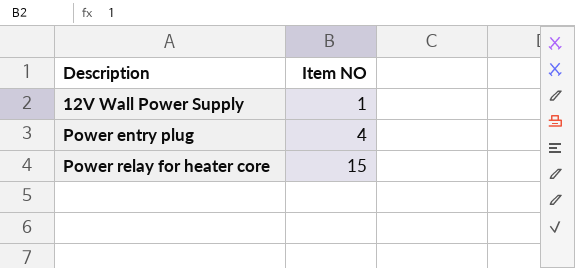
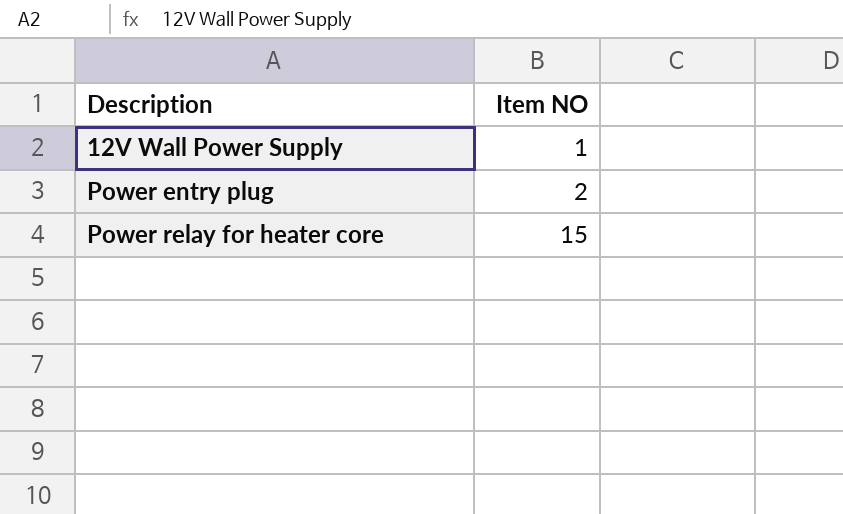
Power entry plug | Item NO: 4 -> 2

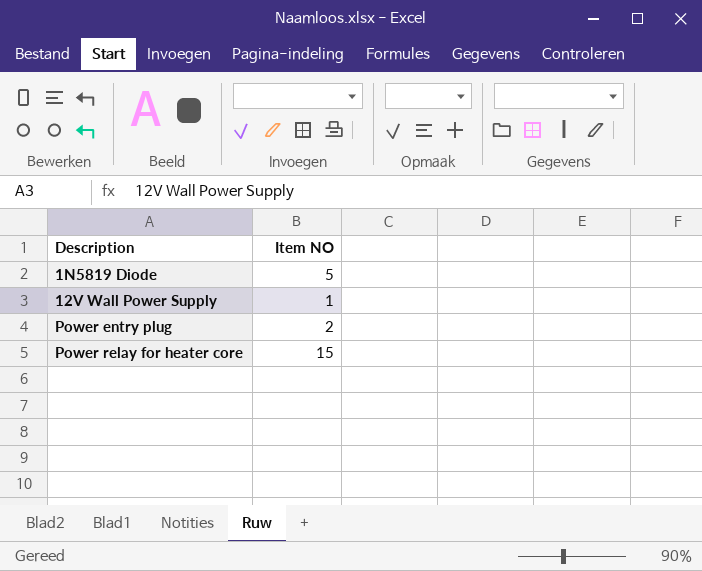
row 1N5819 Diode: none -> 5

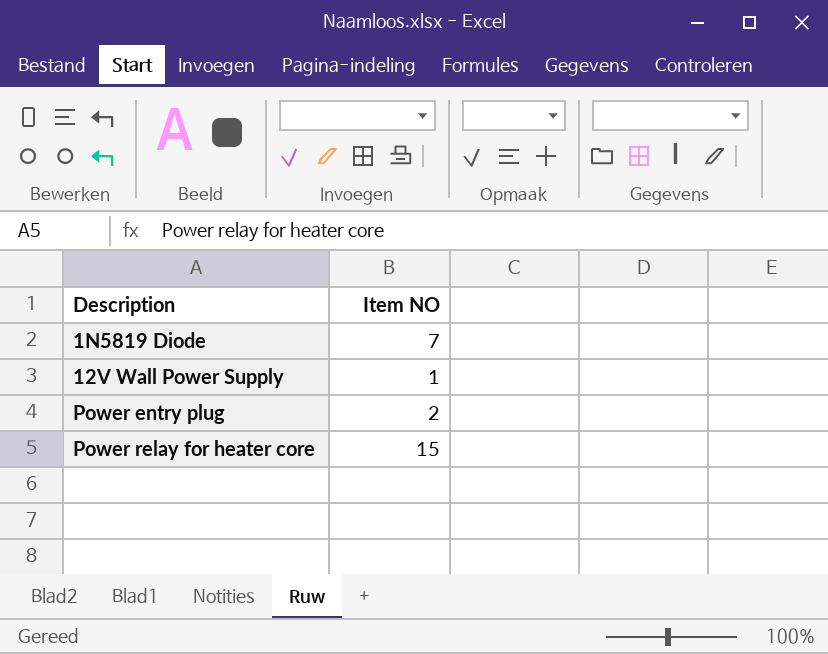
1N5819 Diode | Item NO: 5 -> 7

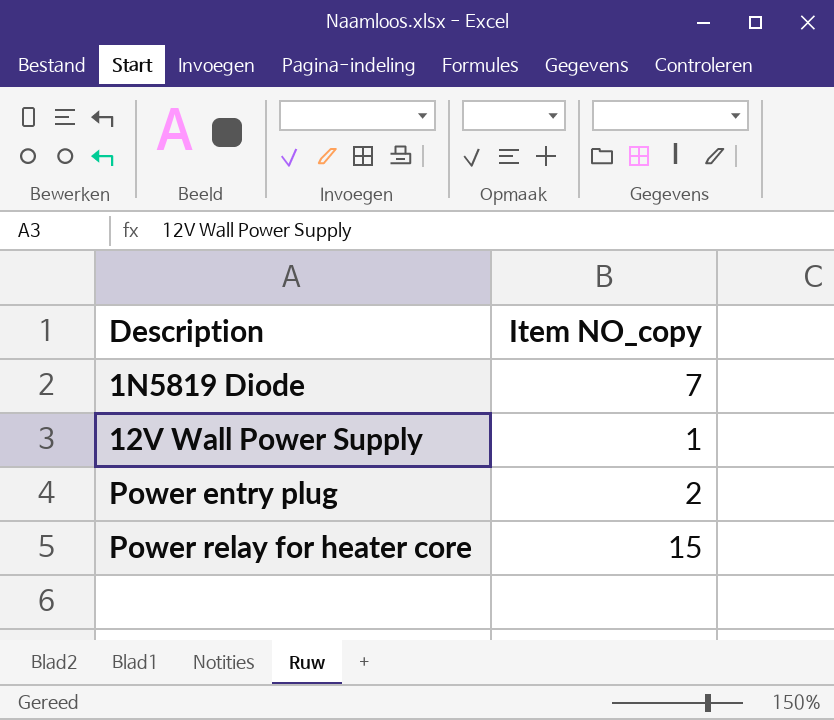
column name: Item NO -> Item NO_copy

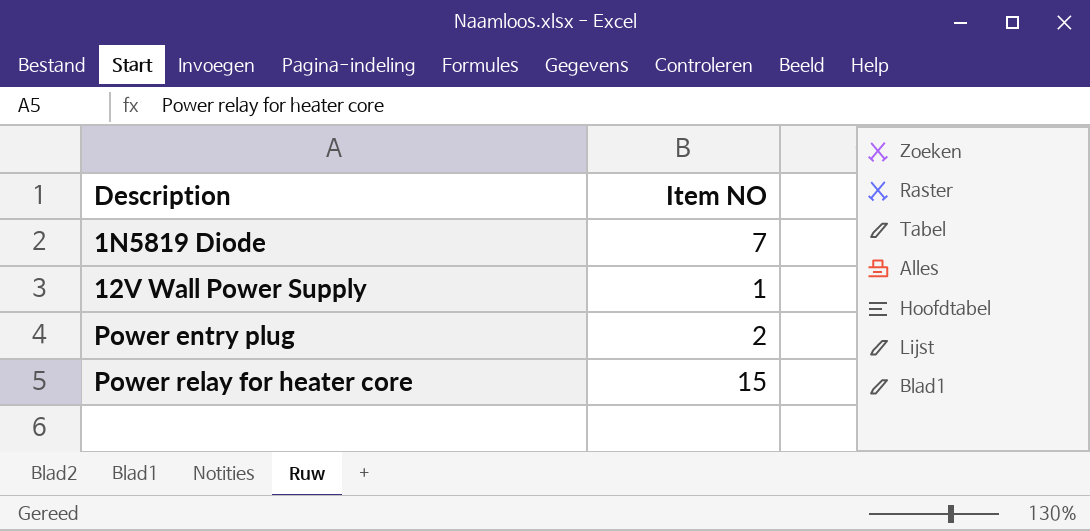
column name: Item NO_copy -> Item NO

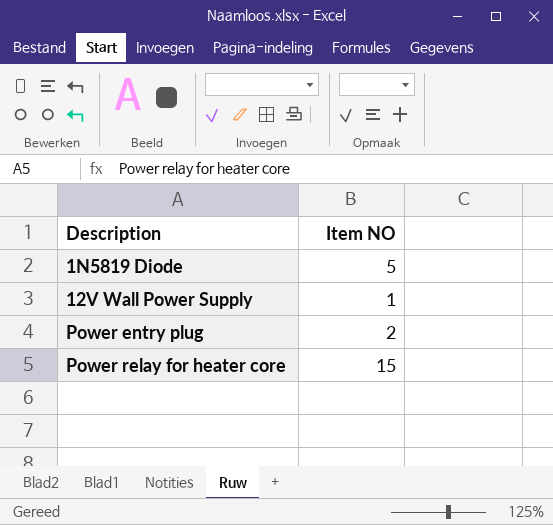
1N5819 Diode | Item NO: 7 -> 5

